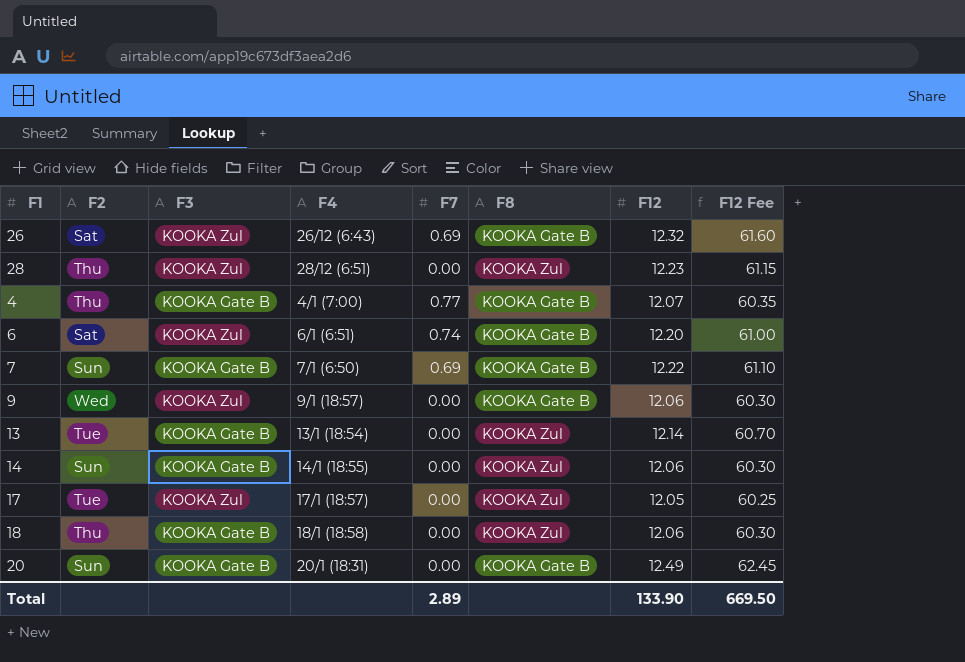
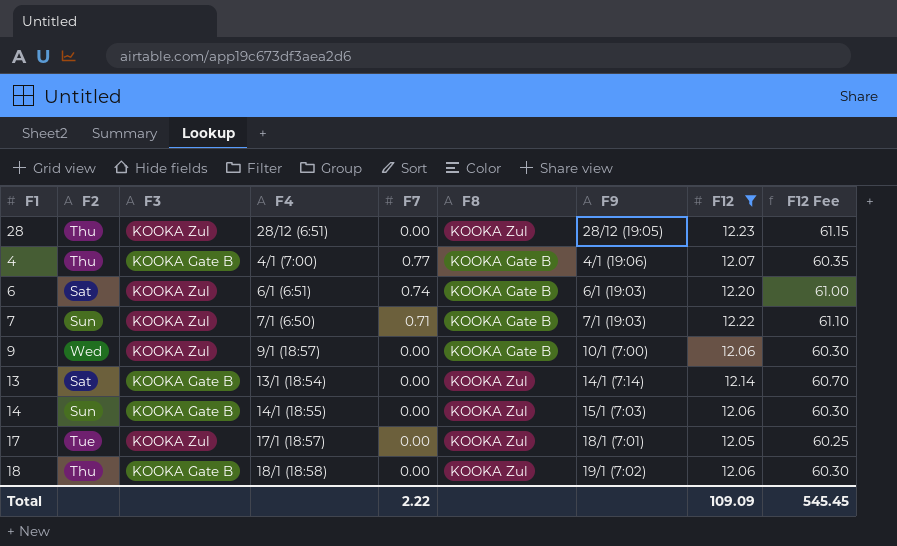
filter: none -> F12 <= 12.23
column F9 | position: none -> 7
7 | F3: KOOKA Gate B -> KOOKA Zul
7 | F7: 0.69 -> 0.71
13 | F2: Tue -> Sat
Total | F7: 2.89 -> 2.22
Total | F12: 133.90 -> 109.09
Total | F12 Fee: 669.50 -> 545.45

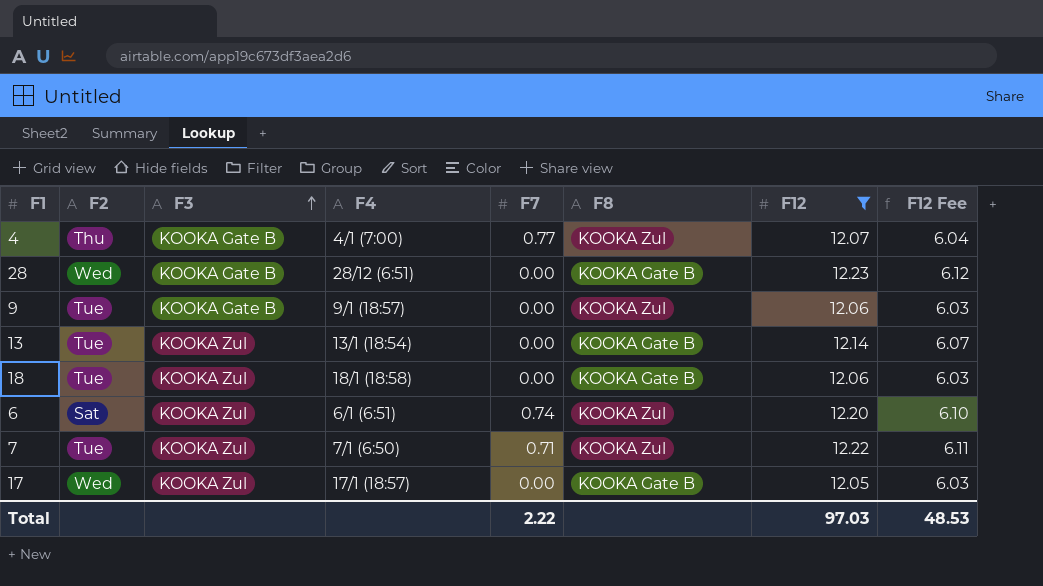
row order: none -> F3 ascending
column F9 | position: 7 -> none
column F12 Fee | formula: [F12] * 5 -> [F12] * 0.5
row 14: Sun | KOOKA Gate B | 14/1 (18:55) | 0.00 | KOOKA Zul | 15/1 (7:03) | 12.06 | 60.30 -> none
4 | F8: KOOKA Gate B -> KOOKA Zul
28 | F2: Thu -> Wed
28 | F3: KOOKA Zul -> KOOKA Gate B
28 | F8: KOOKA Zul -> KOOKA Gate B
9 | F2: Wed -> Tue
9 | F3: KOOKA Zul -> KOOKA Gate B
9 | F8: KOOKA Gate B -> KOOKA Zul
13 | F2: Sat -> Tue
13 | F3: KOOKA Gate B -> KOOKA Zul
13 | F8: KOOKA Zul -> KOOKA Gate B
18 | F2: Thu -> Tue
18 | F3: KOOKA Gate B -> KOOKA Zul
18 | F8: KOOKA Zul -> KOOKA Gate B
6 | F8: KOOKA Gate B -> KOOKA Zul
7 | F2: Sun -> Tue
7 | F8: KOOKA Gate B -> KOOKA Zul
17 | F2: Tue -> Wed
17 | F8: KOOKA Zul -> KOOKA Gate B
Total | F12: 109.09 -> 97.03
Total | F12 Fee: 545.45 -> 48.53

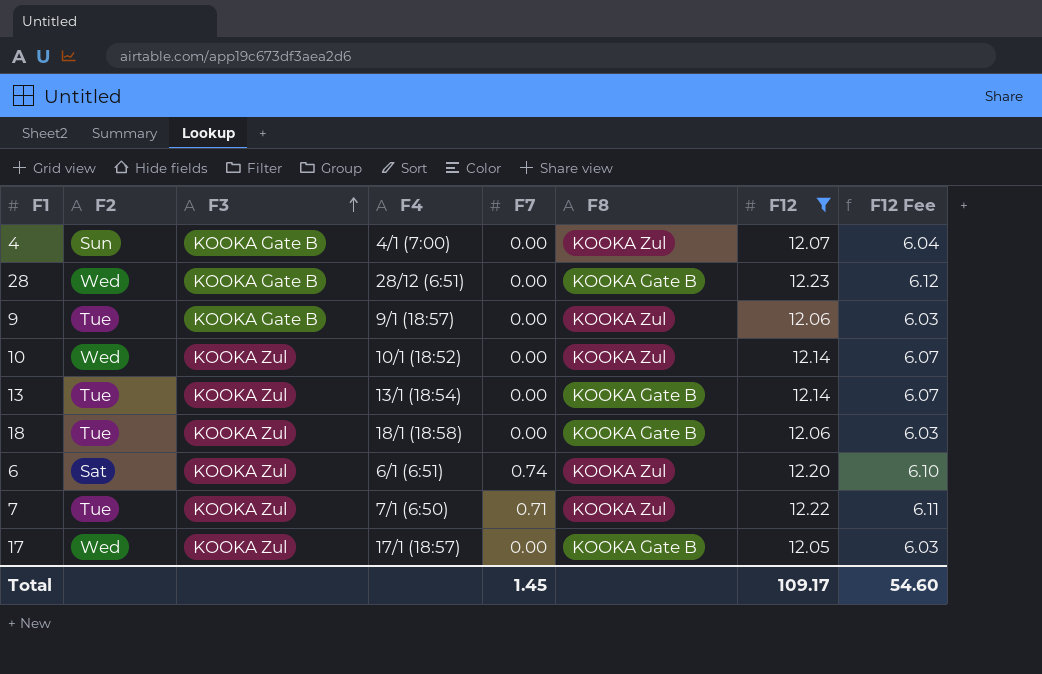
4 | F2: Thu -> Sun
4 | F7: 0.77 -> 0.00
row 10: none -> Wed | KOOKA Zul | 10/1 (18:52) | 0.00 | KOOKA Zul | 12.14 | 6.07
Total | F7: 2.22 -> 1.45
Total | F12: 97.03 -> 109.17
Total | F12 Fee: 48.53 -> 54.60

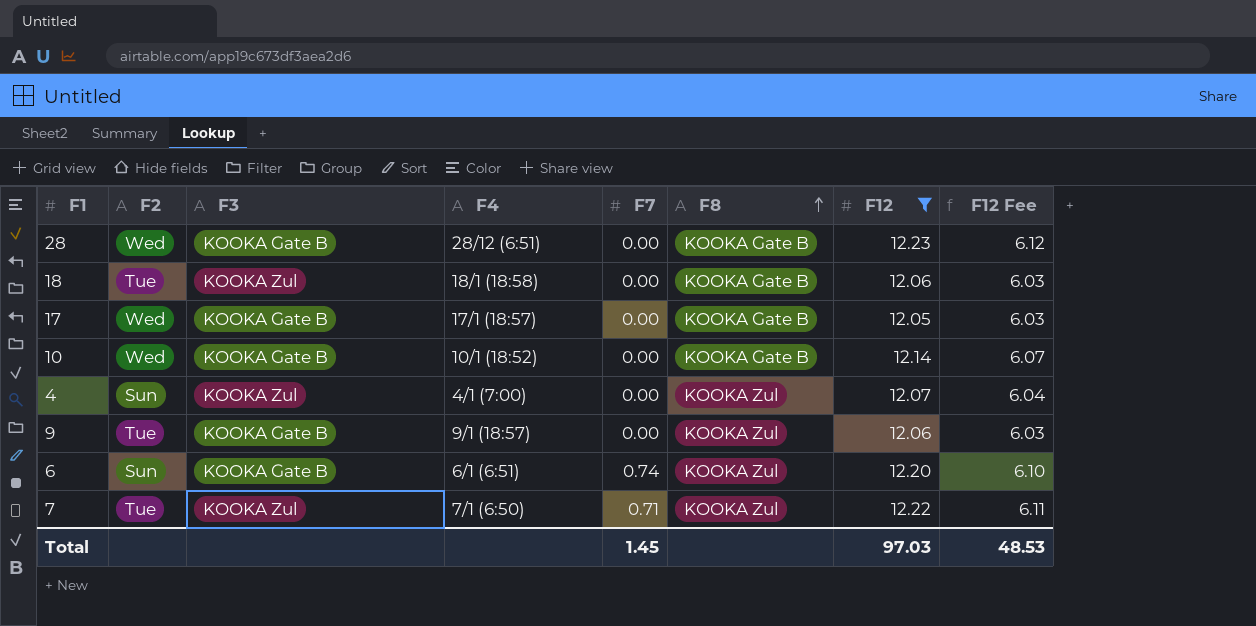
row order: F3 ascending -> F8 ascending
row 13: Tue | KOOKA Zul | 13/1 (18:54) | 0.00 | KOOKA Gate B | 12.14 | 6.07 -> none
17 | F3: KOOKA Zul -> KOOKA Gate B
10 | F3: KOOKA Zul -> KOOKA Gate B
10 | F8: KOOKA Zul -> KOOKA Gate B
4 | F3: KOOKA Gate B -> KOOKA Zul
6 | F2: Sat -> Sun
6 | F3: KOOKA Zul -> KOOKA Gate B
Total | F12: 109.17 -> 97.03
Total | F12 Fee: 54.60 -> 48.53

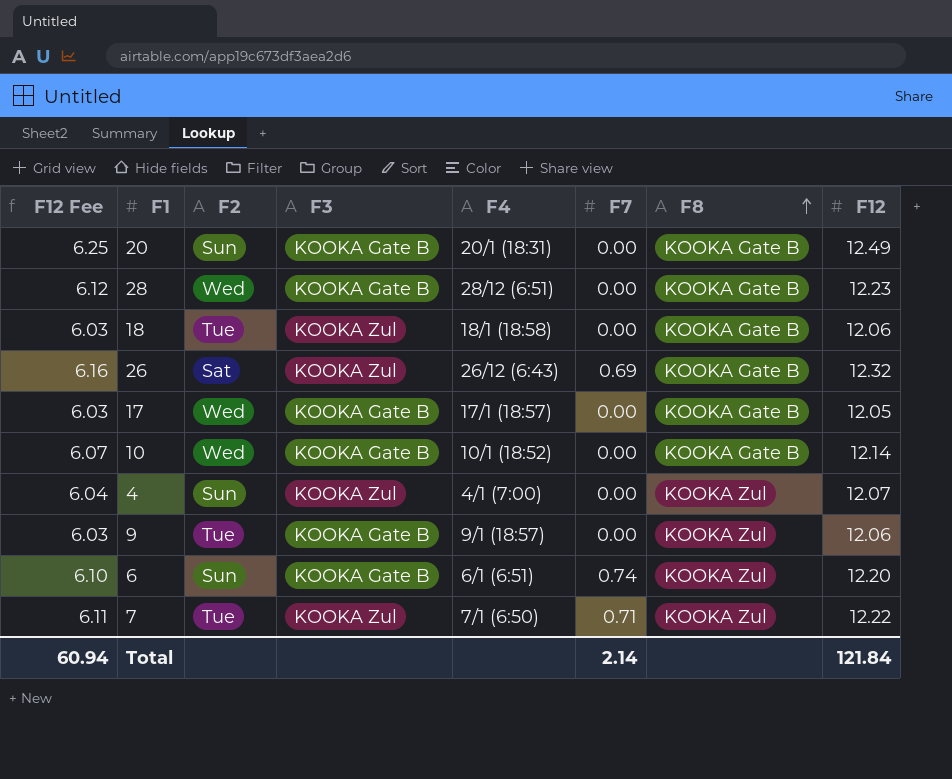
filter: F12 <= 12.23 -> none
column F12 Fee | position: 8 -> 1
Total | F12 Fee: 48.53 -> 60.94
Total | F7: 1.45 -> 2.14
Total | F12: 97.03 -> 121.84

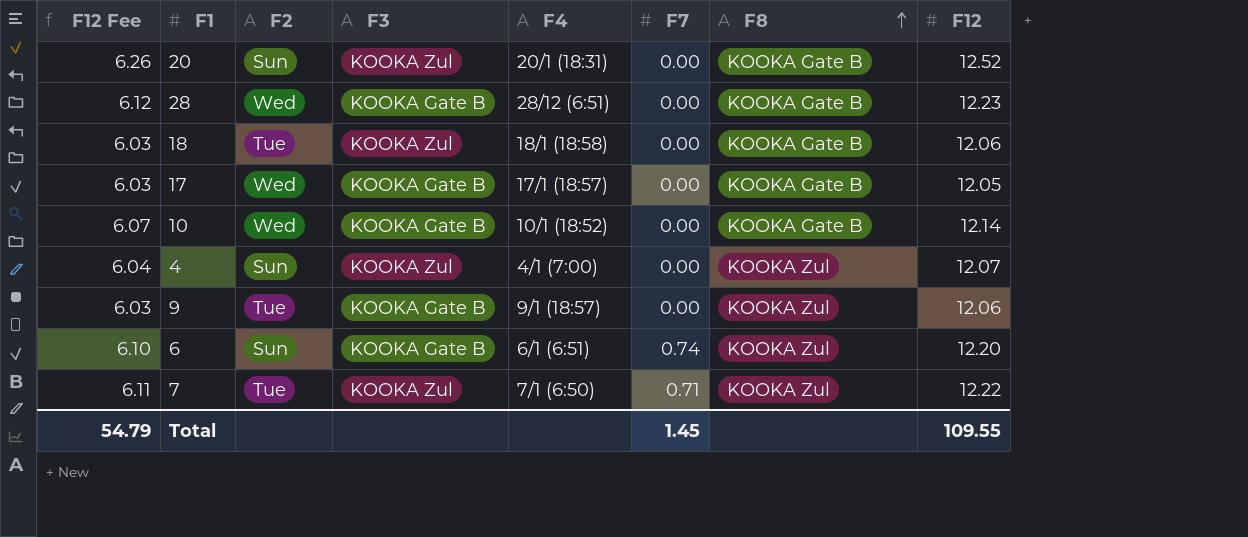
row 26: 6.16 | Sat | KOOKA Zul | 26/12 (6:43) | 0.69 | KOOKA Gate B | 12.32 -> none
20 | F12 Fee: 6.25 -> 6.26
20 | F3: KOOKA Gate B -> KOOKA Zul
20 | F12: 12.49 -> 12.52
Total | F12 Fee: 60.94 -> 54.79
Total | F7: 2.14 -> 1.45
Total | F12: 121.84 -> 109.55

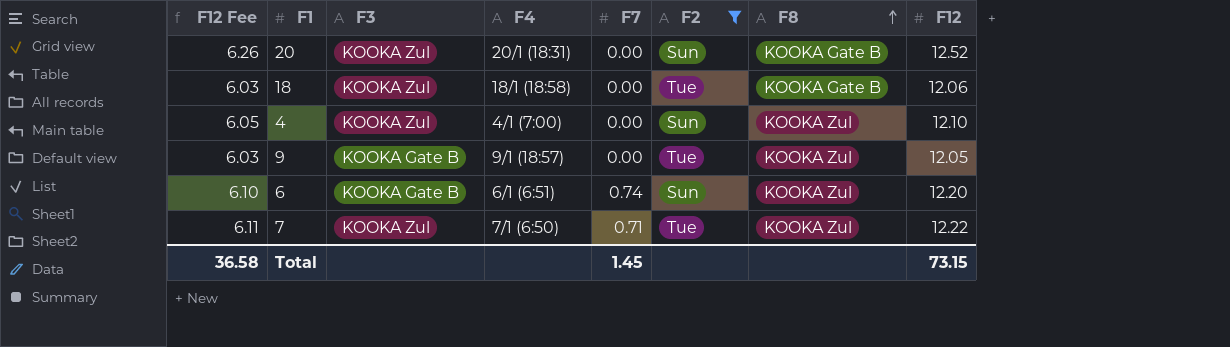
filter: none -> F2 != Wed
column F2 | position: 3 -> 6
4 | F12 Fee: 6.04 -> 6.05
4 | F12: 12.07 -> 12.10
9 | F12: 12.06 -> 12.05
Total | F12 Fee: 54.79 -> 36.58
Total | F12: 109.55 -> 73.15

